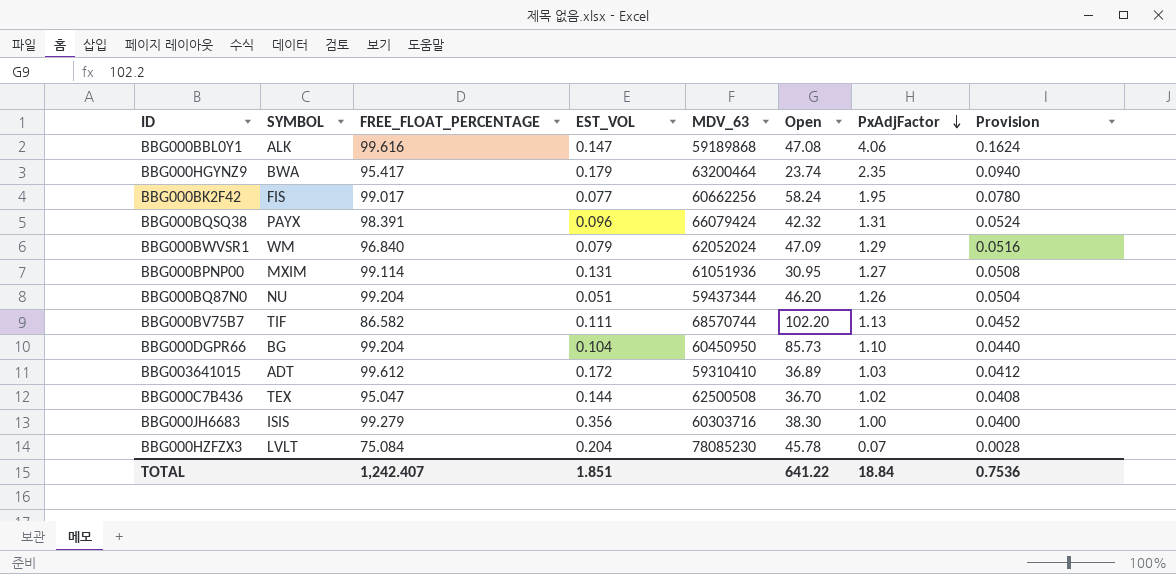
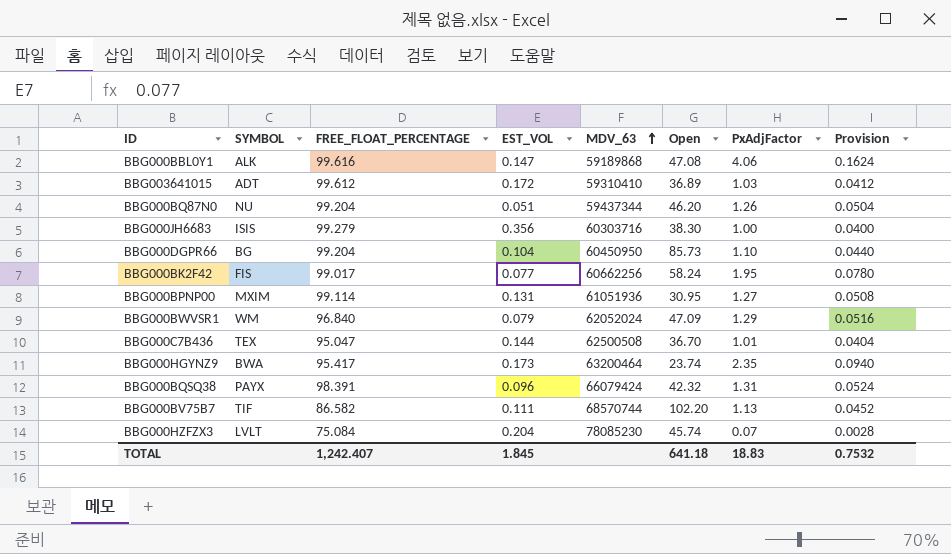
row order: PxAdjFactor descending -> MDV_63 ascending
BBG000C7B436 | PxAdjFactor: 1.02 -> 1.01
BBG000C7B436 | Provision: 0.0408 -> 0.0404
BBG000HGYNZ9 | EST_VOL: 0.179 -> 0.173
BBG000HZFZX3 | Open: 45.78 -> 45.74
TOTAL | EST_VOL: 1.851 -> 1.845
TOTAL | Open: 641.22 -> 641.18
TOTAL | PxAdjFactor: 18.84 -> 18.83
TOTAL | Provision: 0.7536 -> 0.7532

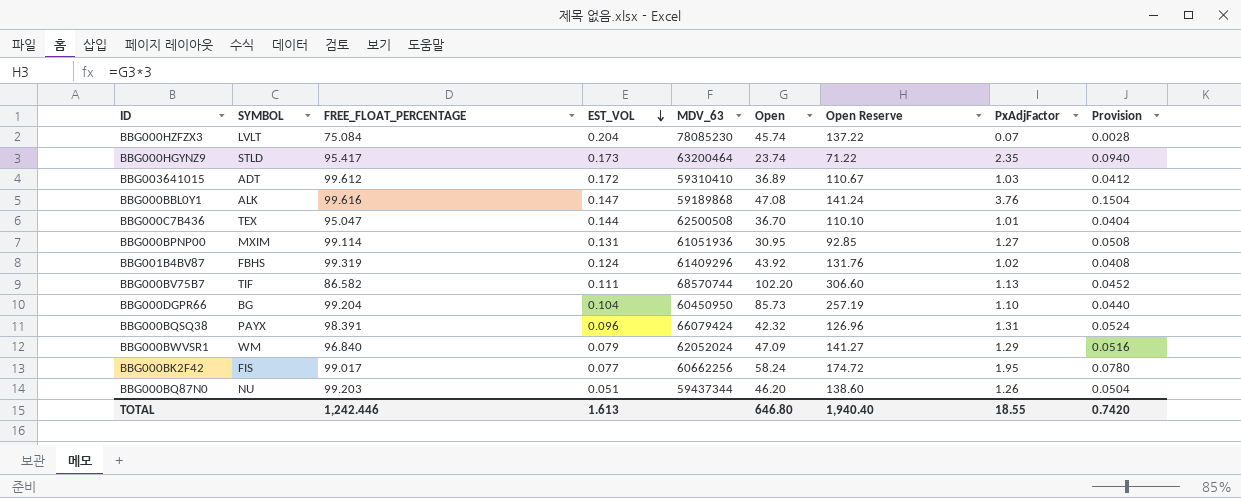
row order: MDV_63 ascending -> EST_VOL descending
column Open Reserve | formula: none -> [Open] * 3
row BBG000JH6683: ISIS | 99.279 | 0.356 | 60303716 | 38.30 | 1.00 | 0.0400 -> none
BBG000HGYNZ9 | SYMBOL: BWA -> STLD
BBG000BBL0Y1 | PxAdjFactor: 4.06 -> 3.76
BBG000BBL0Y1 | Provision: 0.1624 -> 0.1504
row BBG001B4BV87: none -> FBHS | 99.319 | 0.124 | 61409296 | 43.92 | 131.76 | 1.02 | 0.0408
BBG000BQ87N0 | FREE_FLOAT_PERCENTAGE: 99.204 -> 99.203
TOTAL | FREE_FLOAT_PERCENTAGE: 1,242.407 -> 1,242.446
TOTAL | EST_VOL: 1.845 -> 1.613
TOTAL | Open: 641.18 -> 646.80
TOTAL | PxAdjFactor: 18.83 -> 18.55
TOTAL | Provision: 0.7532 -> 0.7420

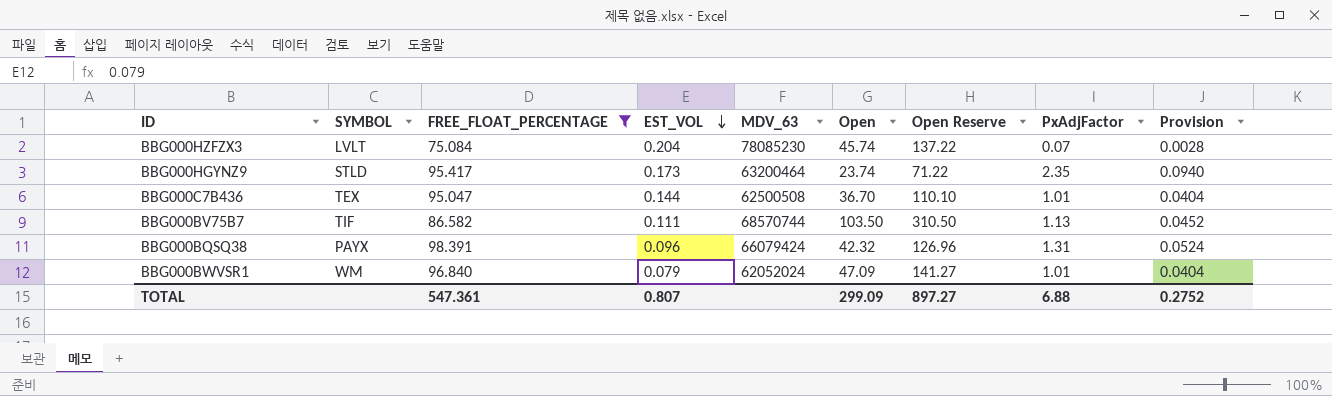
filter: none -> FREE_FLOAT_PERCENTAGE <= 98.391
BBG000BV75B7 | Open: 102.20 -> 103.50
BBG000BV75B7 | Open Reserve: 306.60 -> 310.50
BBG000BWVSR1 | PxAdjFactor: 1.29 -> 1.01
BBG000BWVSR1 | Provision: 0.0516 -> 0.0404
TOTAL | FREE_FLOAT_PERCENTAGE: 1,242.446 -> 547.361
TOTAL | EST_VOL: 1.613 -> 0.807
TOTAL | Open: 646.80 -> 299.09
TOTAL | Open Reserve: 1,940.40 -> 897.27
TOTAL | PxAdjFactor: 18.55 -> 6.88
TOTAL | Provision: 0.7420 -> 0.2752

